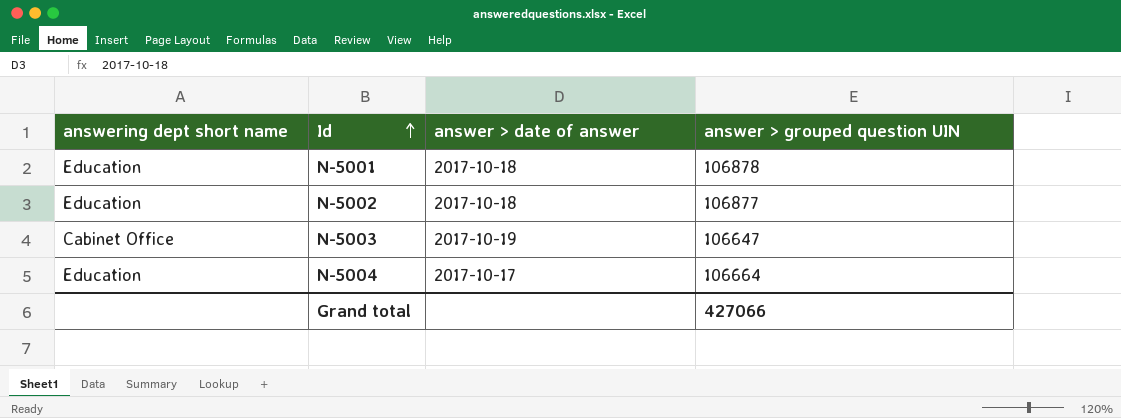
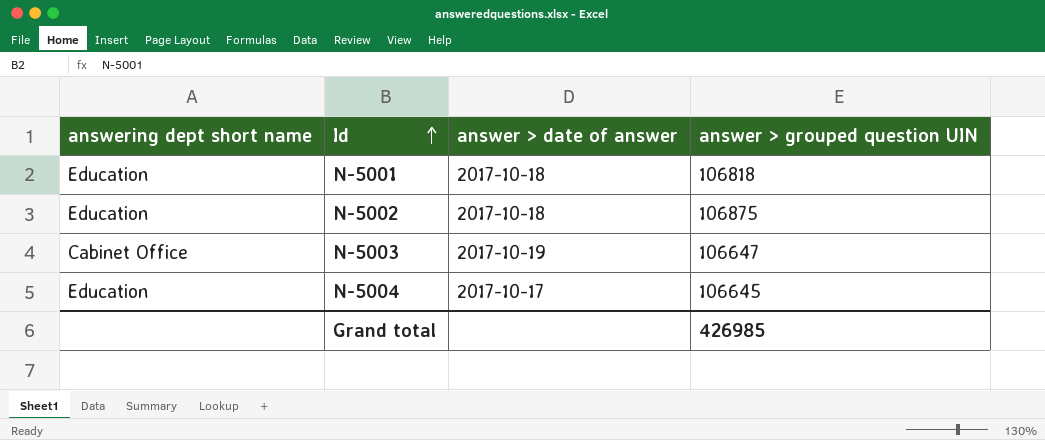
N-5001 | answer > grouped question UIN: 106878 -> 106818
N-5002 | answer > grouped question UIN: 106877 -> 106875
N-5004 | answer > grouped question UIN: 106664 -> 106645
Grand total | answer > grouped question UIN: 427066 -> 426985

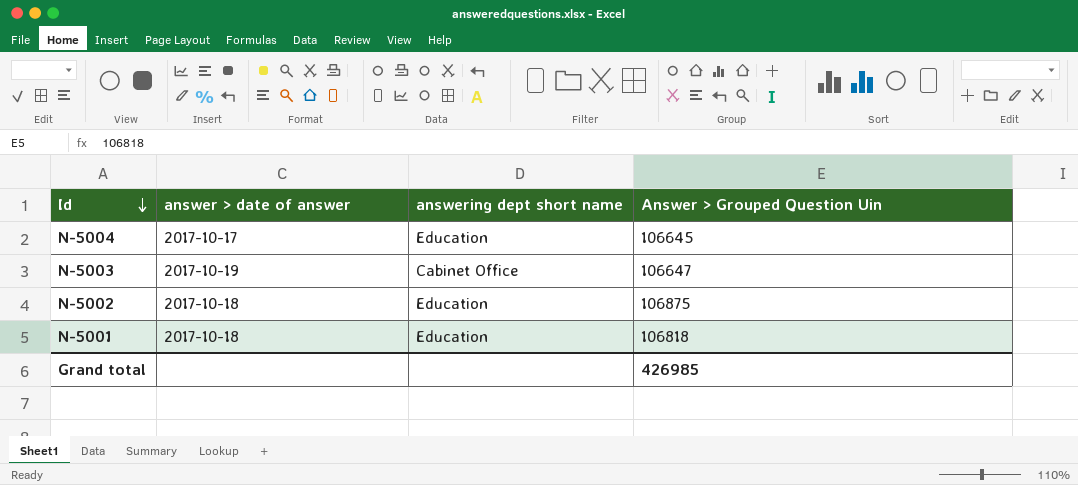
row order: Id ascending -> Id descending
column answering dept short name | position: 1 -> 3
column name: answer > grouped question UIN -> Answer > Grouped Question Uin

